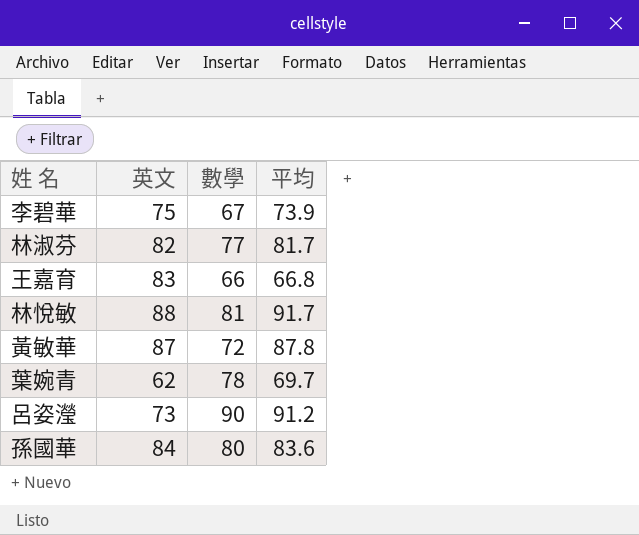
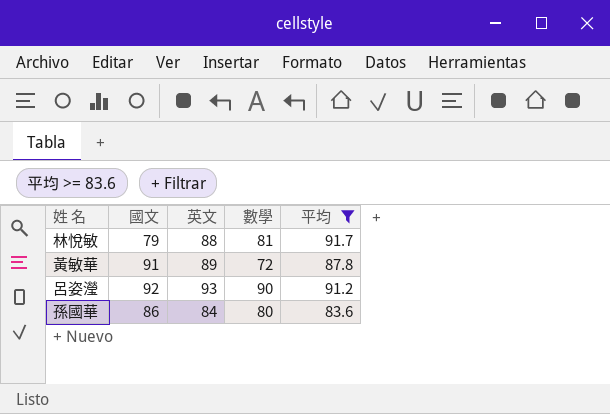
filter: none -> 平均 >= 83.6
column 國文 | position: none -> 2
黃敏華 | 英文: 87 -> 89
呂姿瀅 | 英文: 73 -> 93

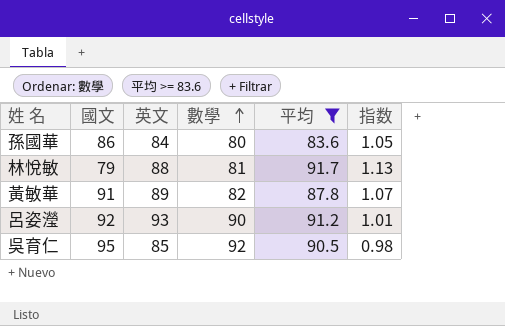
row order: none -> 數學 ascending
column 指数 | formula: none -> [平均] / [數學]
黃敏華 | 數學: 72 -> 82
row 吳育仁: none -> 95 | 85 | 92 | 90.5 | 0.98

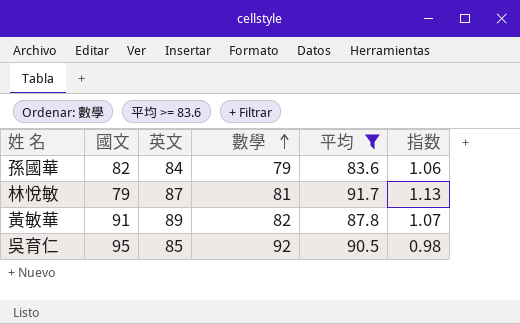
row 呂姿瀅: 92 | 93 | 90 | 91.2 | 1.01 -> none
孫國華 | 國文: 86 -> 82
孫國華 | 數學: 80 -> 79
孫國華 | 指数: 1.05 -> 1.06
林悅敏 | 英文: 88 -> 87

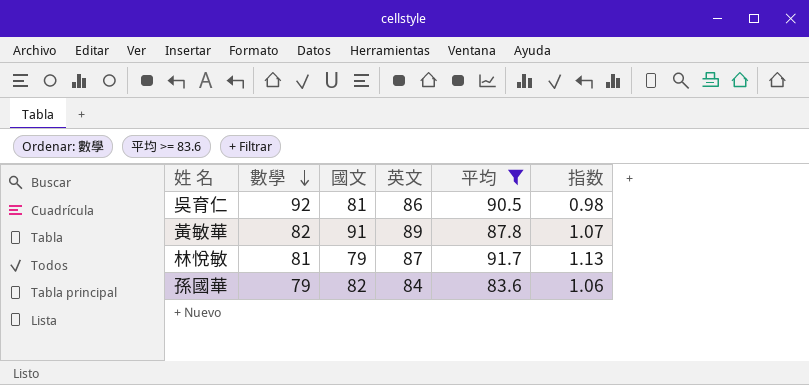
row order: 數學 ascending -> 數學 descending
column 數學 | position: 4 -> 2
吳育仁 | 國文: 95 -> 81
吳育仁 | 英文: 85 -> 86

